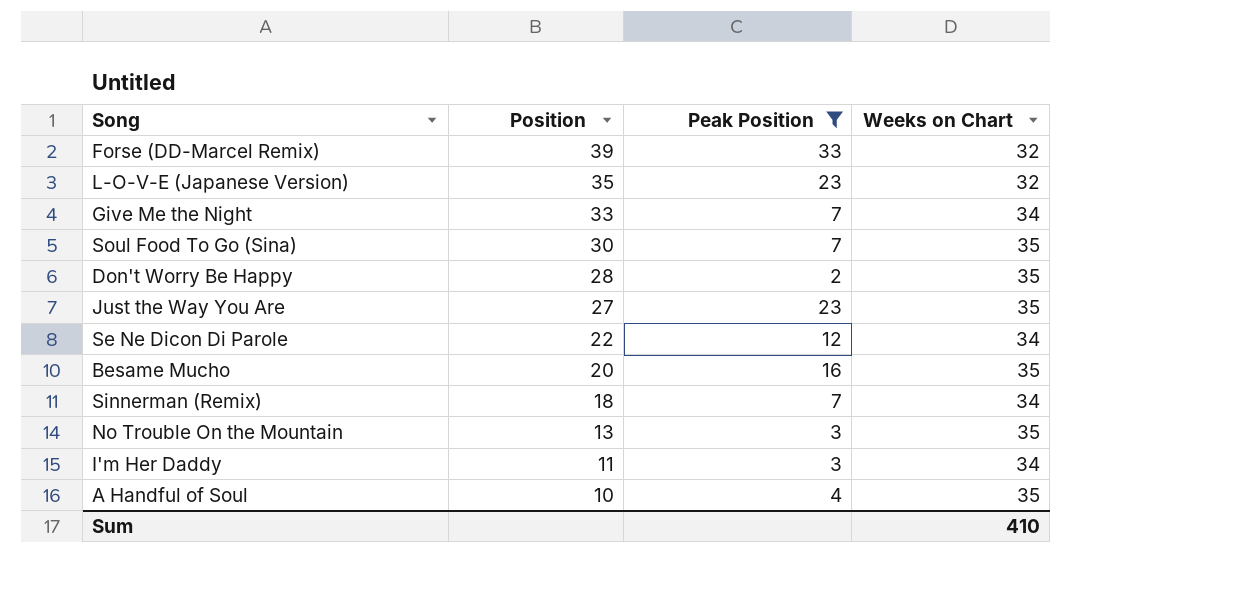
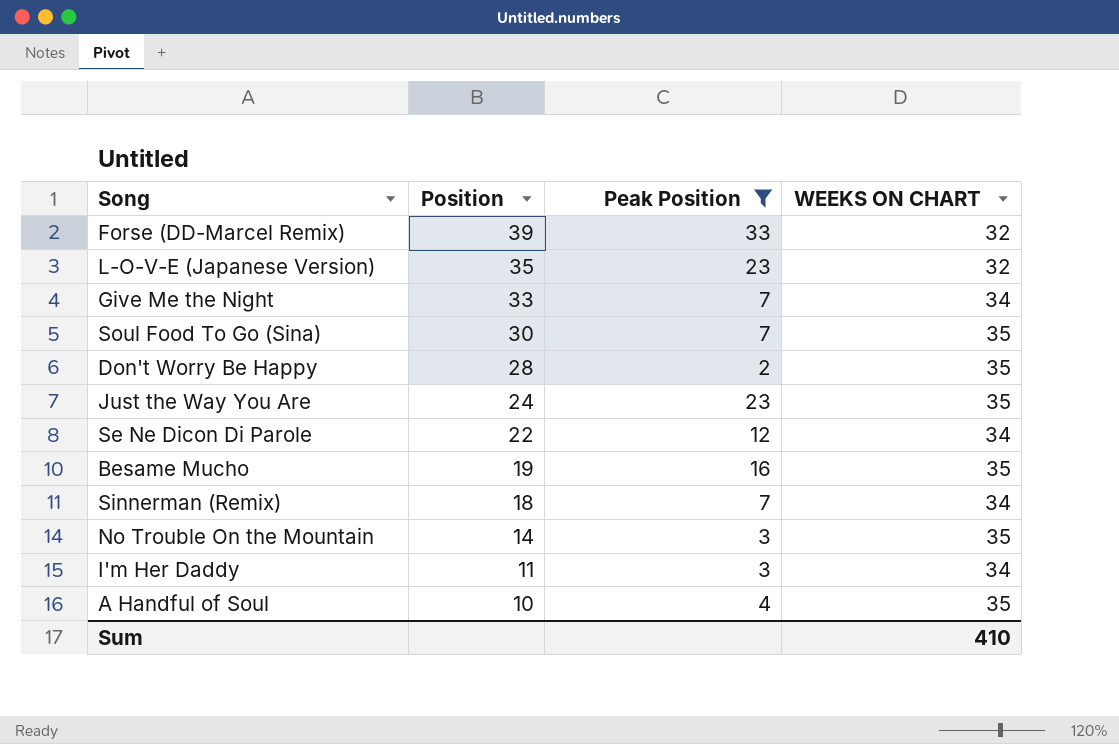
column name: Weeks on Chart -> WEEKS ON CHART
Just the Way You Are | Position: 27 -> 24
Besame Mucho | Position: 20 -> 19
No Trouble On the Mountain | Position: 13 -> 14

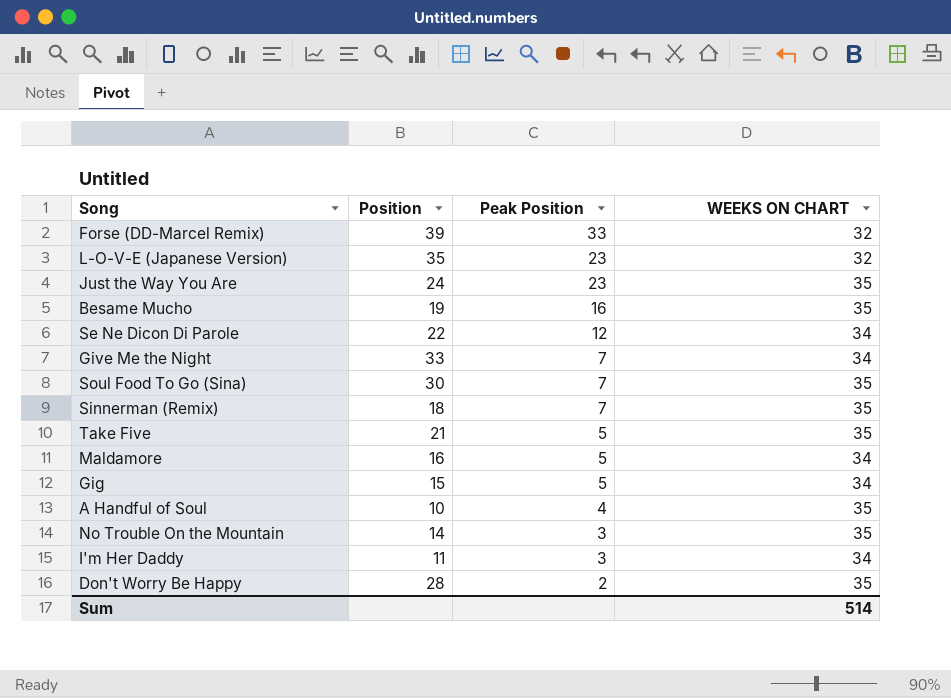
filter: Peak Position != 5 -> none
row order: Position descending -> Peak Position descending
Sinnerman (Remix) | WEEKS ON CHART: 34 -> 35
Sum | WEEKS ON CHART: 410 -> 514

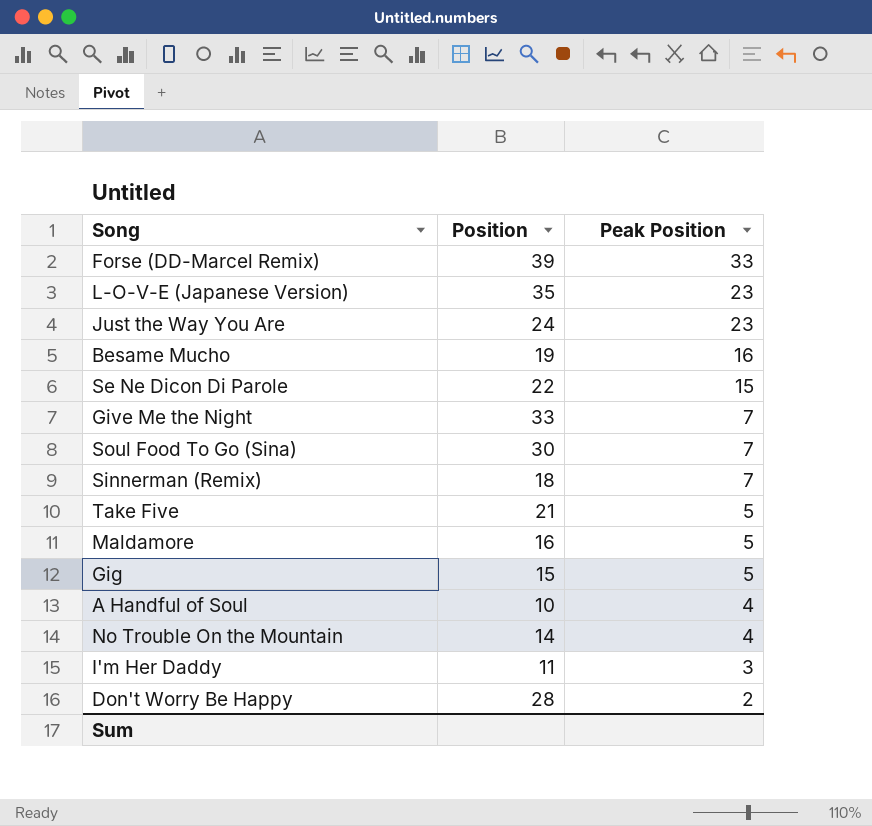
column WEEKS ON CHART | position: 4 -> none
Se Ne Dicon Di Parole | Peak Position: 12 -> 15
No Trouble On the Mountain | Peak Position: 3 -> 4

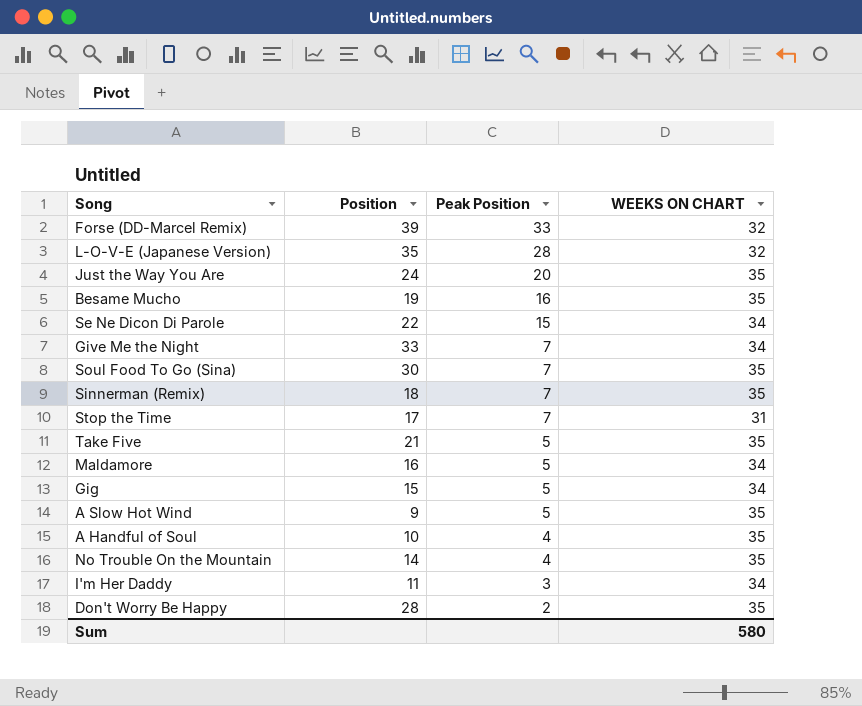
column WEEKS ON CHART | position: none -> 4
L-O-V-E (Japanese Version) | Peak Position: 23 -> 28
Just the Way You Are | Peak Position: 23 -> 20
row Stop the Time: none -> 17 | 7 | 31
row A Slow Hot Wind: none -> 9 | 5 | 35

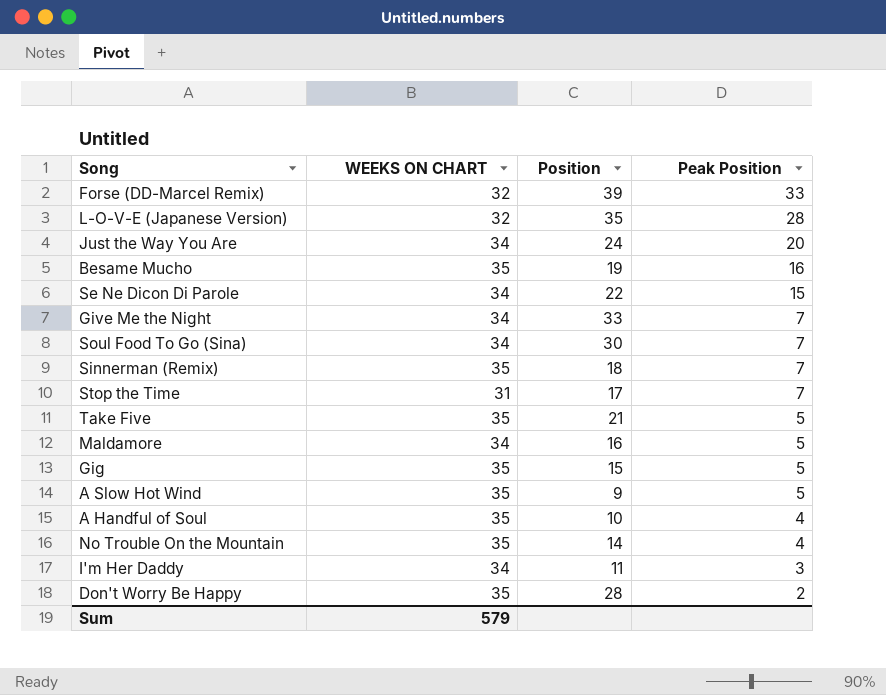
column WEEKS ON CHART | position: 4 -> 2
Just the Way You Are | WEEKS ON CHART: 35 -> 34
Soul Food To Go (Sina) | WEEKS ON CHART: 35 -> 34
Gig | WEEKS ON CHART: 34 -> 35
Sum | WEEKS ON CHART: 580 -> 579

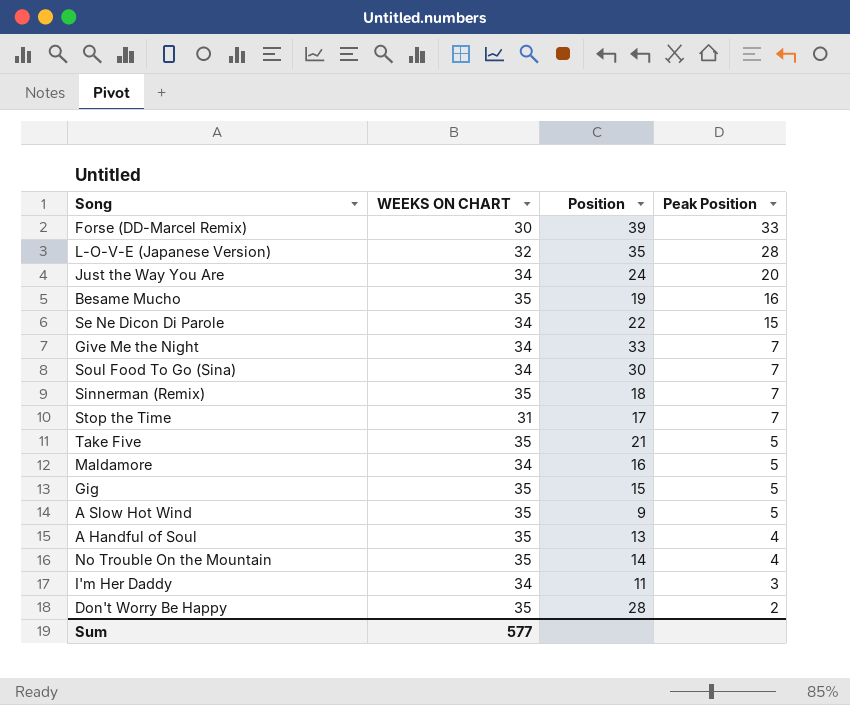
Forse (DD-Marcel Remix) | WEEKS ON CHART: 32 -> 30
A Handful of Soul | Position: 10 -> 13
Sum | WEEKS ON CHART: 579 -> 577

